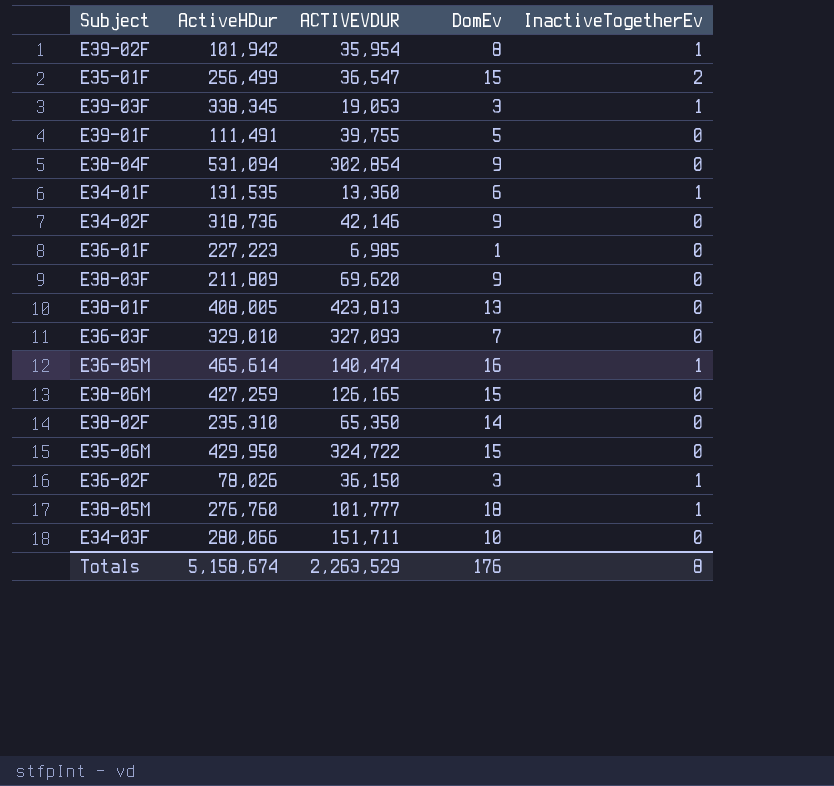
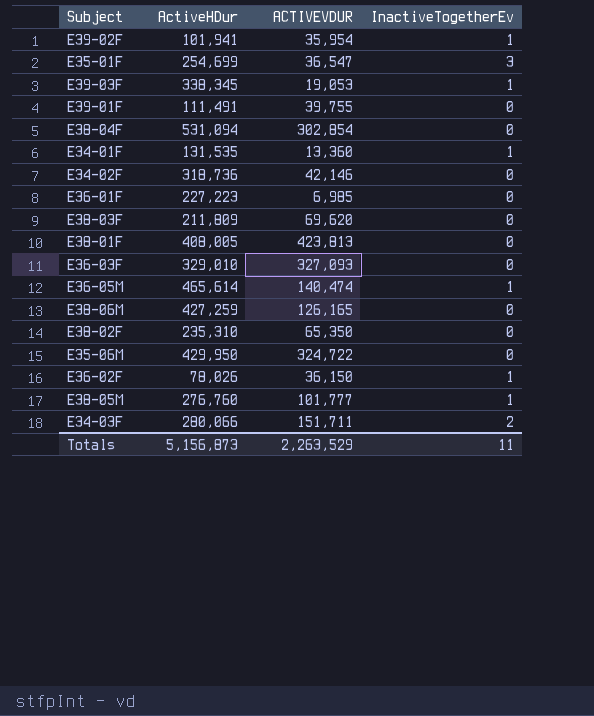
column DomEv | position: 4 -> none
E39-02F | ActiveHDur: 101,942 -> 101,941
E35-01F | ActiveHDur: 256,499 -> 254,699
E35-01F | InactiveTogetherEv: 2 -> 3
E34-03F | InactiveTogetherEv: 0 -> 2
Totals | ActiveHDur: 5,158,674 -> 5,156,873
Totals | InactiveTogetherEv: 8 -> 11

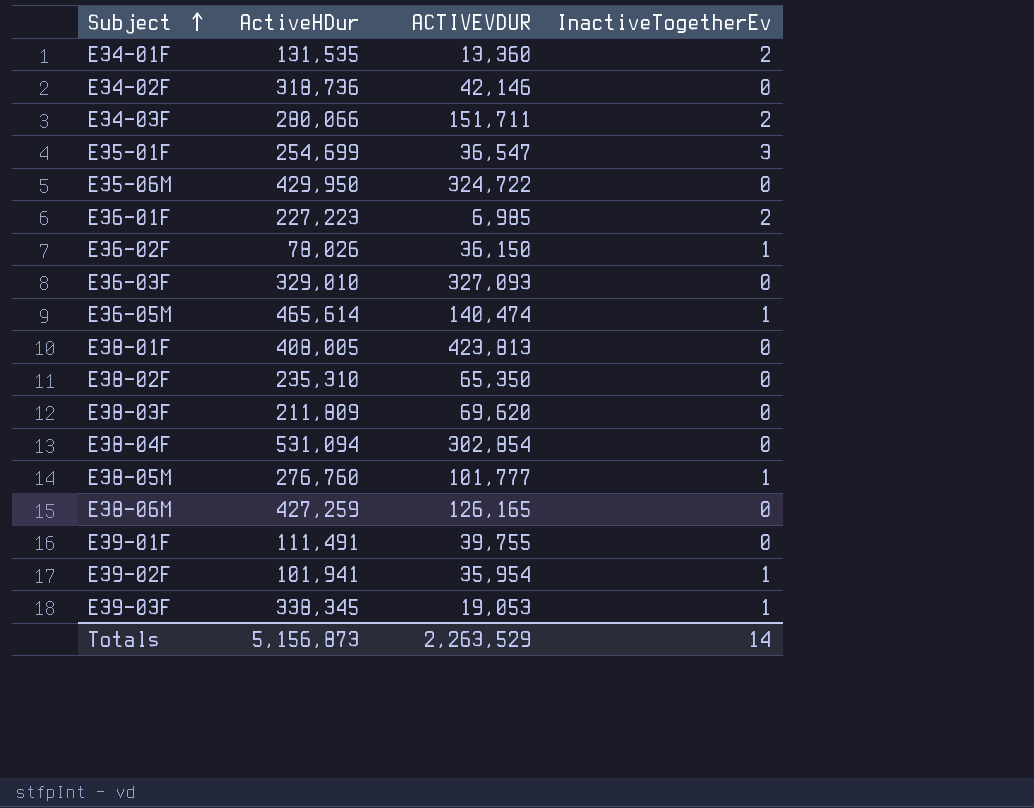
row order: none -> Subject ascending
E34-01F | InactiveTogetherEv: 1 -> 2
E36-01F | InactiveTogetherEv: 0 -> 2
Totals | InactiveTogetherEv: 11 -> 14

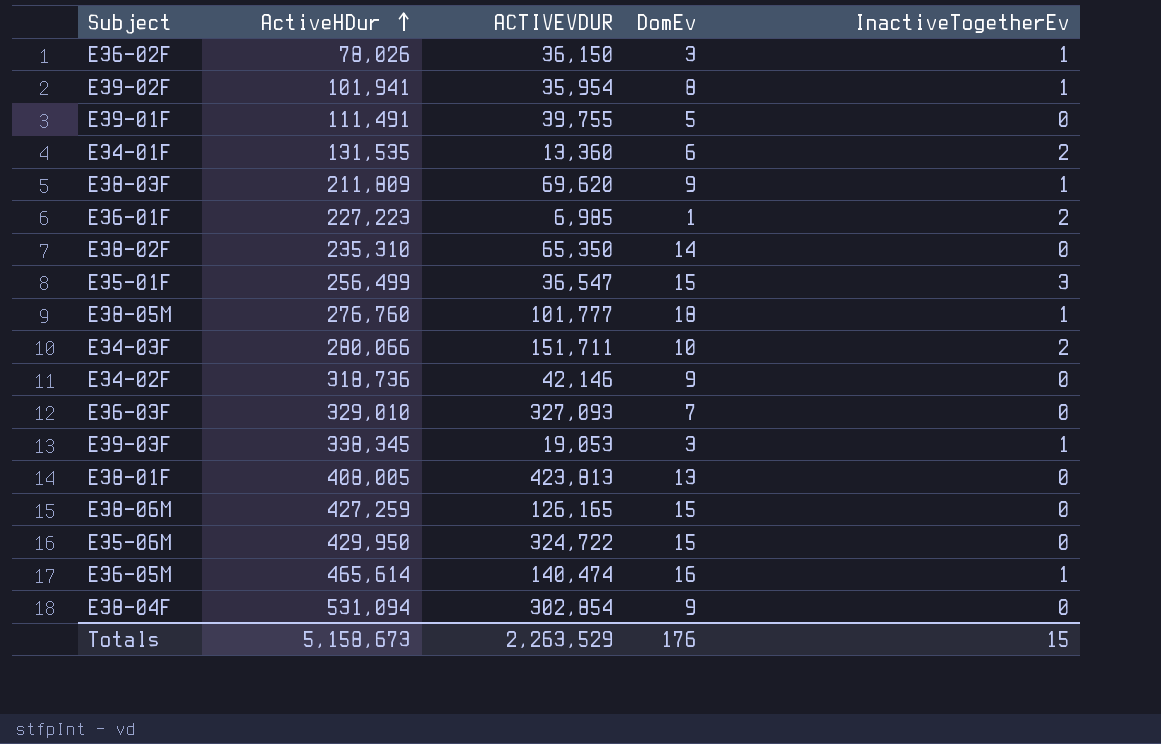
row order: Subject ascending -> ActiveHDur ascending
column DomEv | position: none -> 4
E38-03F | InactiveTogetherEv: 0 -> 1
E35-01F | ActiveHDur: 254,699 -> 256,499
Totals | ActiveHDur: 5,156,873 -> 5,158,673
Totals | InactiveTogetherEv: 14 -> 15

